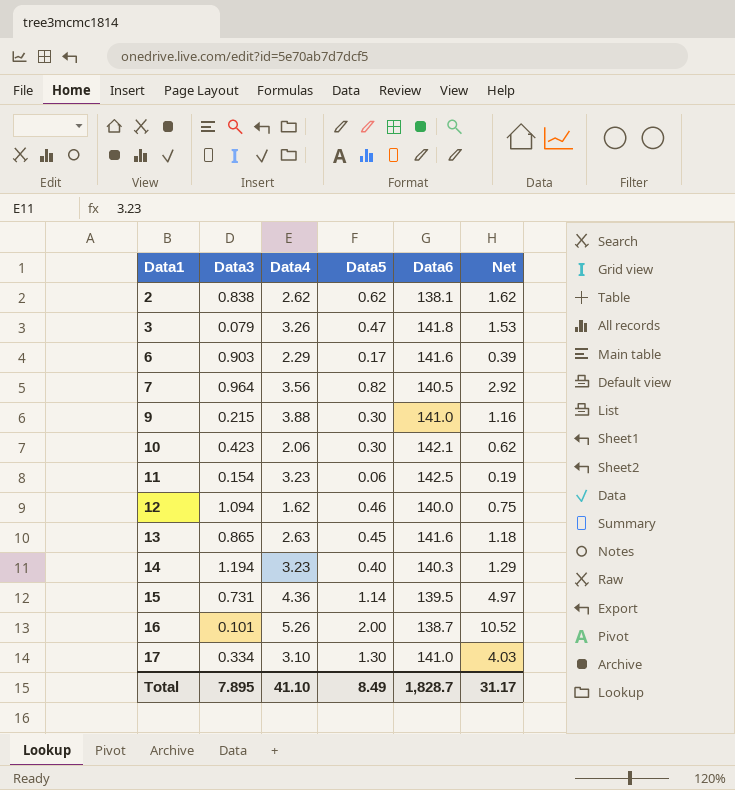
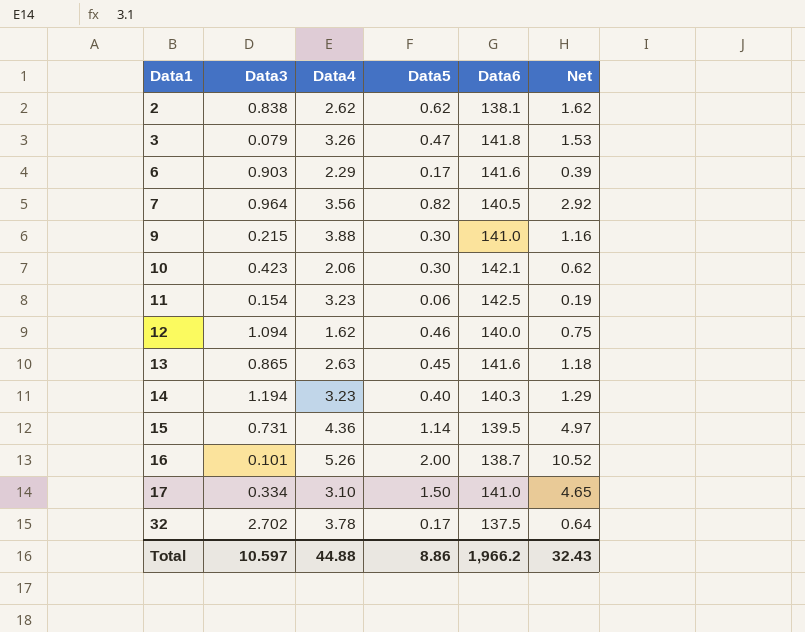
17 | Data5: 1.30 -> 1.50
17 | Net: 4.03 -> 4.65
row 32: none -> 2.702 | 3.78 | 0.17 | 137.5 | 0.64
Total | Data3: 7.895 -> 10.597
Total | Data4: 41.10 -> 44.88
Total | Data5: 8.49 -> 8.86
Total | Data6: 1,828.7 -> 1,966.2
Total | Net: 31.17 -> 32.43

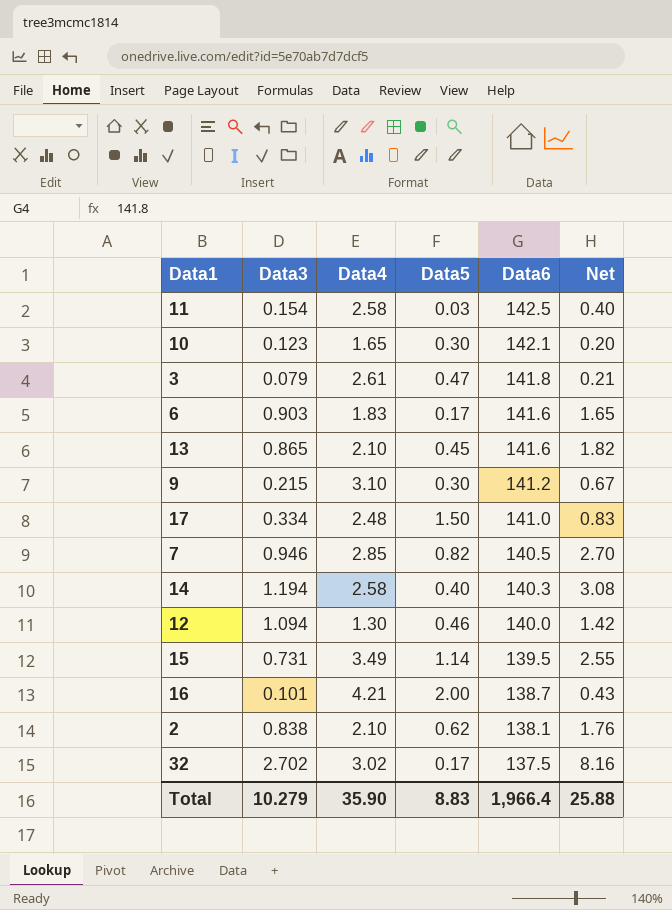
row order: Data1 ascending -> Data6 descending
column Net | formula: [Data4] * [Data5] -> [Data3] * [Data4]
11 | Data4: 3.23 -> 2.58
11 | Data5: 0.06 -> 0.03
10 | Data3: 0.423 -> 0.123
10 | Data4: 2.06 -> 1.65
3 | Data4: 3.26 -> 2.61
6 | Data4: 2.29 -> 1.83
13 | Data4: 2.63 -> 2.10
9 | Data4: 3.88 -> 3.10
9 | Data6: 141.0 -> 141.2
17 | Data4: 3.10 -> 2.48
7 | Data3: 0.964 -> 0.946
7 | Data4: 3.56 -> 2.85
14 | Data4: 3.23 -> 2.58
12 | Data4: 1.62 -> 1.30
15 | Data4: 4.36 -> 3.49
16 | Data4: 5.26 -> 4.21
2 | Data4: 2.62 -> 2.10
32 | Data4: 3.78 -> 3.02
Total | Data3: 10.597 -> 10.279
Total | Data4: 44.88 -> 35.90
Total | Data5: 8.86 -> 8.83
Total | Data6: 1,966.2 -> 1,966.4
Total | Net: 32.43 -> 25.88

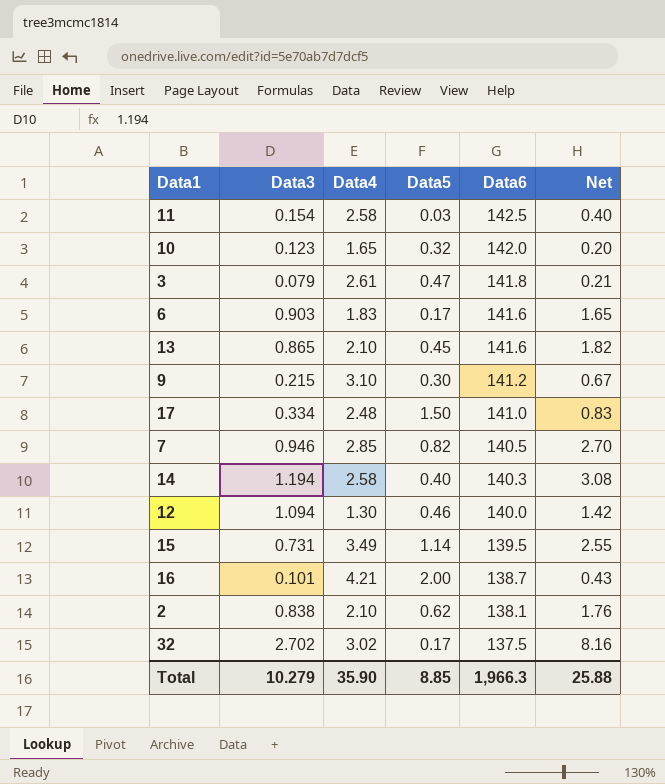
10 | Data5: 0.30 -> 0.32
10 | Data6: 142.1 -> 142.0
Total | Data5: 8.83 -> 8.85
Total | Data6: 1,966.4 -> 1,966.3

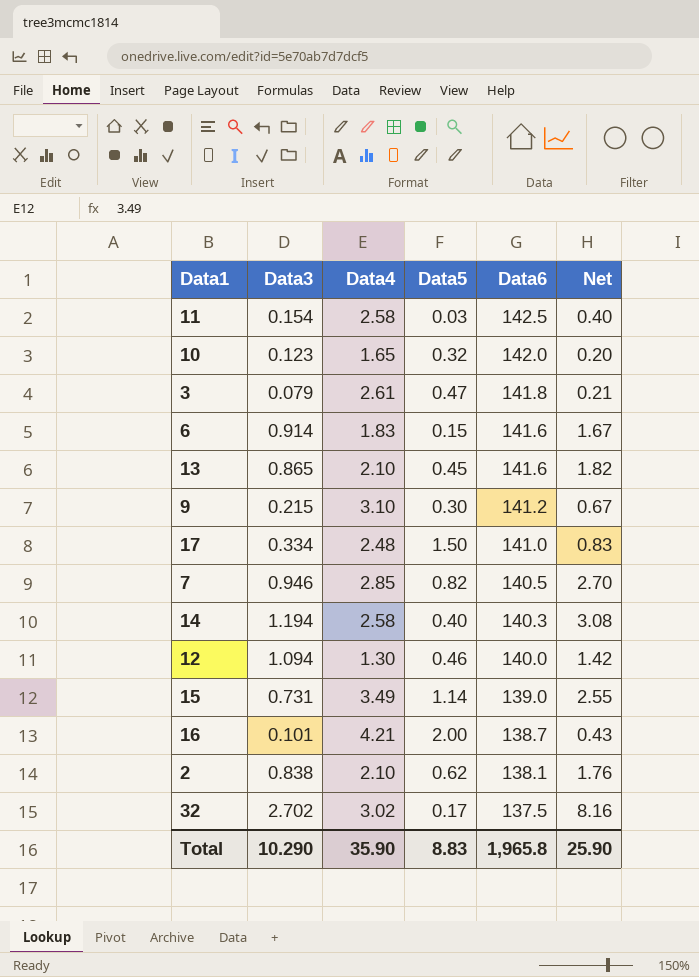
6 | Data3: 0.903 -> 0.914
6 | Data5: 0.17 -> 0.15
6 | Net: 1.65 -> 1.67
15 | Data6: 139.5 -> 139.0
Total | Data3: 10.279 -> 10.290
Total | Data5: 8.85 -> 8.83
Total | Data6: 1,966.3 -> 1,965.8
Total | Net: 25.88 -> 25.90

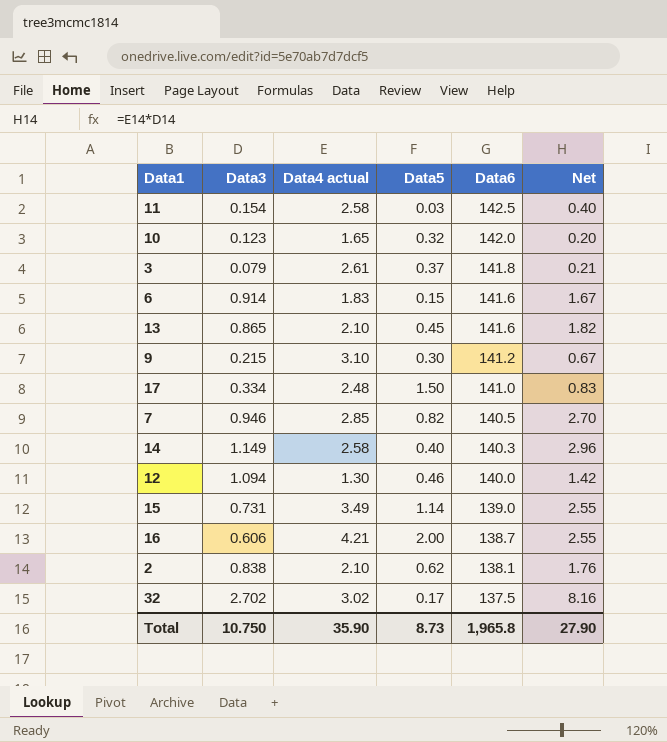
column name: Data4 -> Data4 actual
3 | Data5: 0.47 -> 0.37
14 | Data3: 1.194 -> 1.149
14 | Net: 3.08 -> 2.96
16 | Data3: 0.101 -> 0.606
16 | Net: 0.43 -> 2.55
Total | Data3: 10.290 -> 10.750
Total | Data5: 8.83 -> 8.73
Total | Net: 25.90 -> 27.90

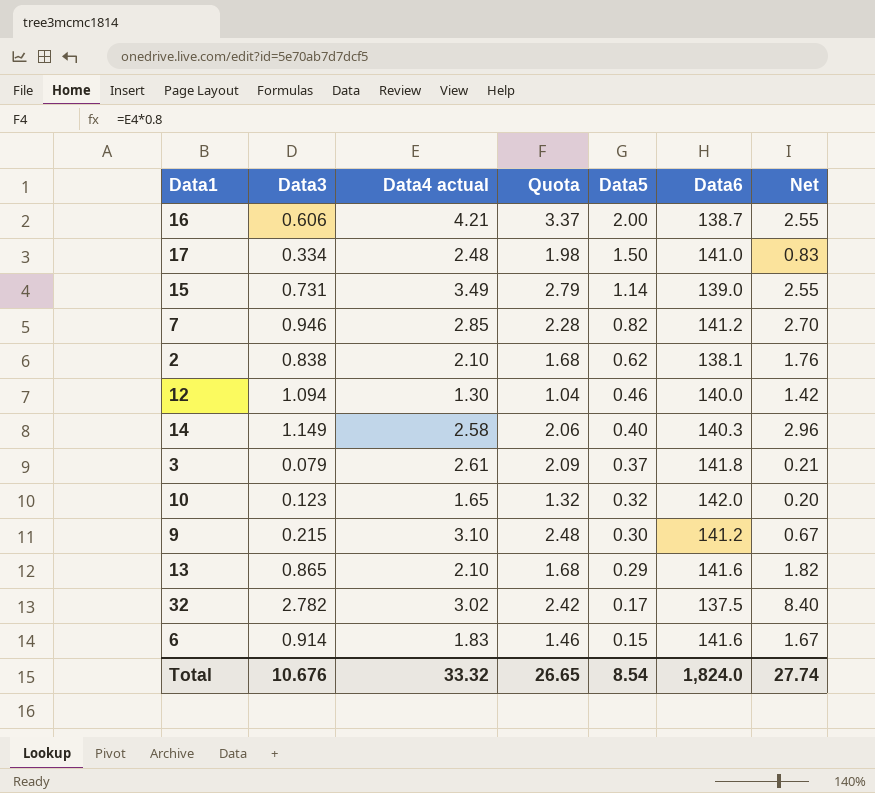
row order: Data6 descending -> Data5 descending
column Quota | formula: none -> [Data4 actual] * 0.8
row 11: 0.154 | 2.58 | 0.03 | 142.5 | 0.40 -> none
7 | Data6: 140.5 -> 141.2
13 | Data5: 0.45 -> 0.29
32 | Data3: 2.702 -> 2.782
32 | Net: 8.16 -> 8.40
Total | Data3: 10.750 -> 10.676
Total | Data4 actual: 35.90 -> 33.32
Total | Data5: 8.73 -> 8.54
Total | Data6: 1,965.8 -> 1,824.0
Total | Net: 27.90 -> 27.74

